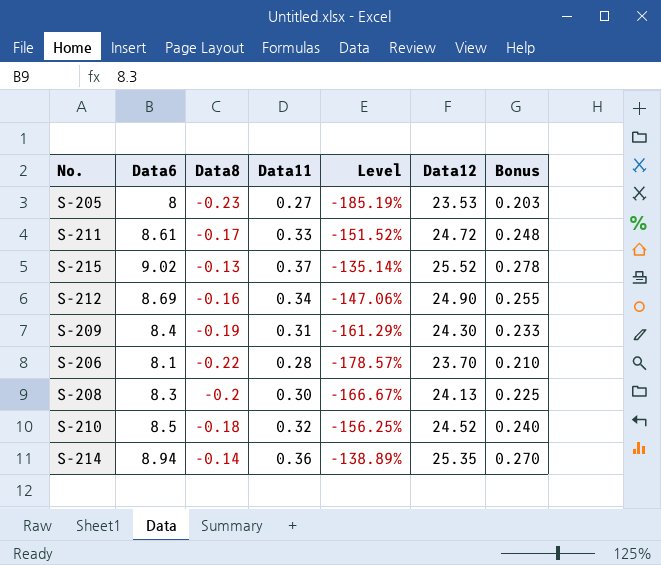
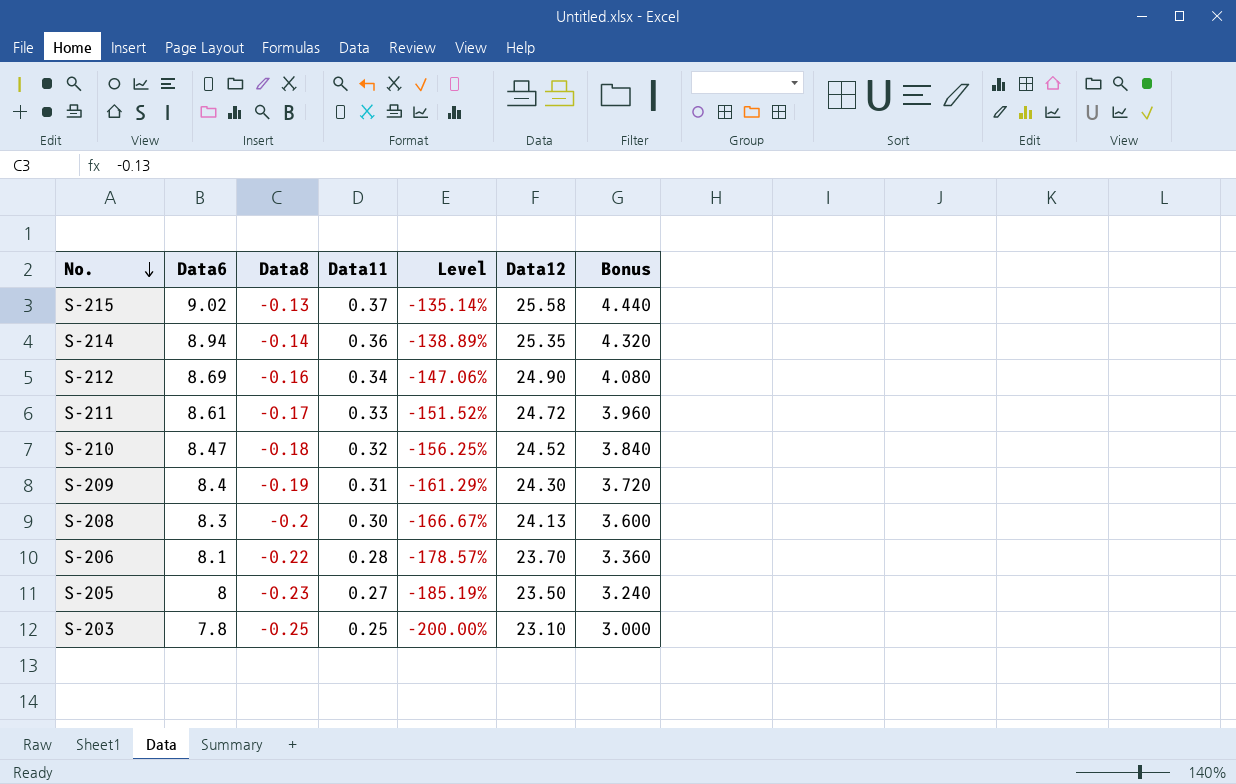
row order: none -> No. descending
column Bonus | formula: [Data11] * 0.75 -> [Data11] * 12
S-215 | Data12: 25.52 -> 25.58
S-210 | Data6: 8.5 -> 8.47
S-205 | Data12: 23.53 -> 23.50
row S-203: none -> 7.8 | -0.25 | 0.25 | -200.00% | 23.10 | 3.000

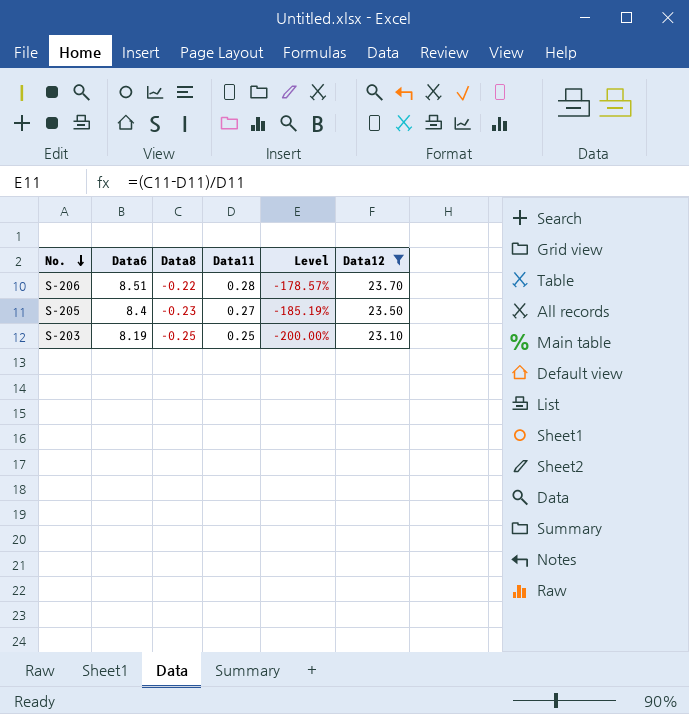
filter: none -> Data12 <= 23.70
column Bonus | formula: [Data11] * 12 -> none
S-206 | Data6: 8.1 -> 8.51
S-205 | Data6: 8 -> 8.4
S-203 | Data6: 7.8 -> 8.19

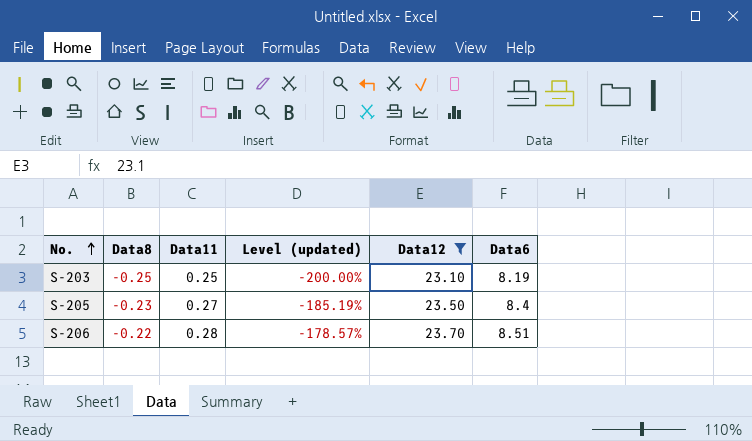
row order: No. descending -> No. ascending
column name: Level -> Level (updated)
column Data6 | position: 2 -> 6

